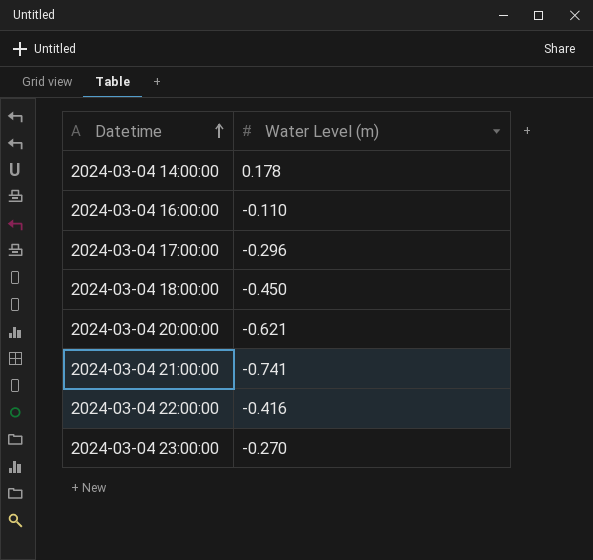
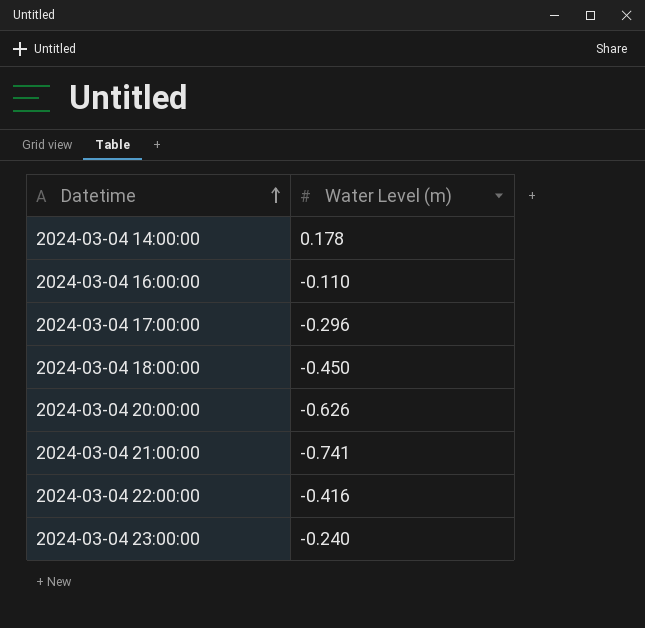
2024-03-04 20:00:00 | Water Level (m): -0.621 -> -0.626
2024-03-04 23:00:00 | Water Level (m): -0.270 -> -0.240

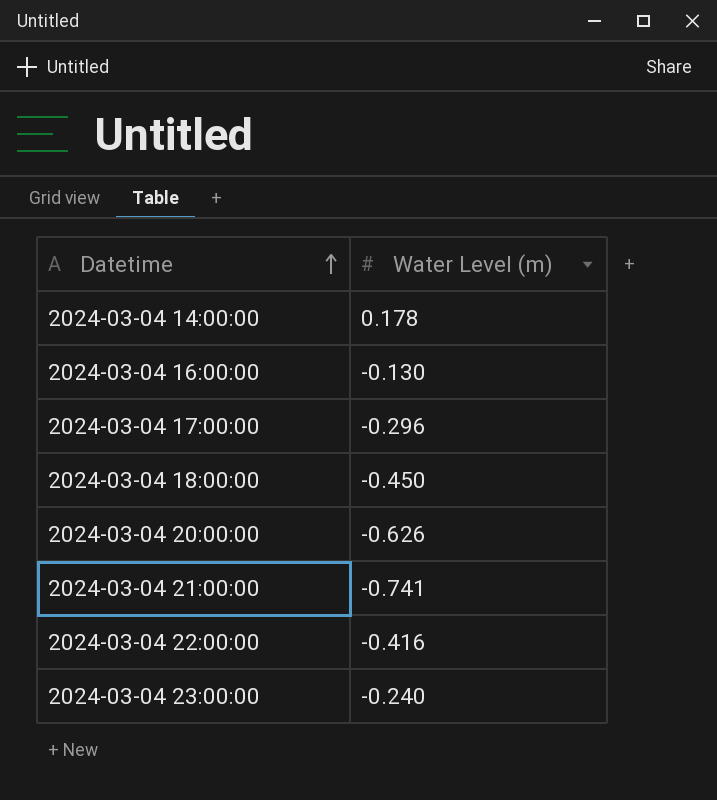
2024-03-04 16:00:00 | Water Level (m): -0.110 -> -0.130

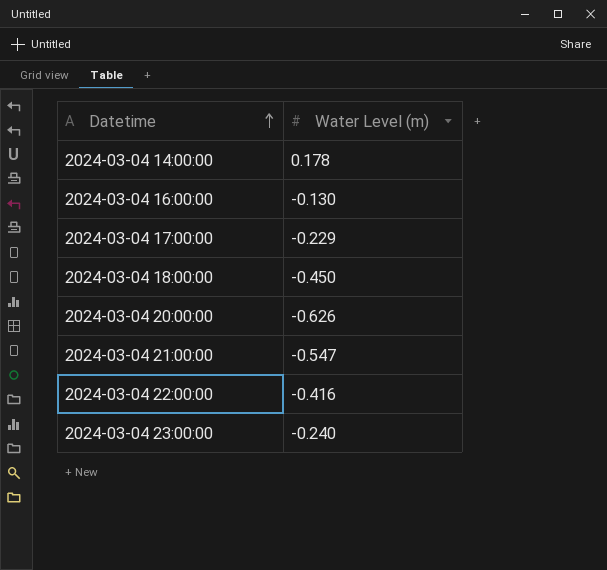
2024-03-04 17:00:00 | Water Level (m): -0.296 -> -0.229
2024-03-04 21:00:00 | Water Level (m): -0.741 -> -0.547

